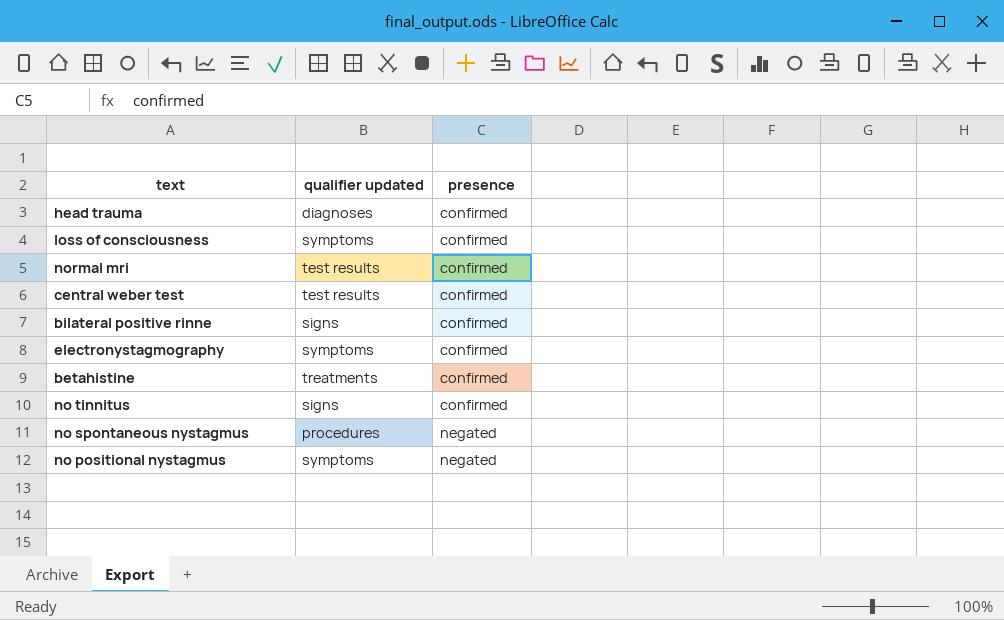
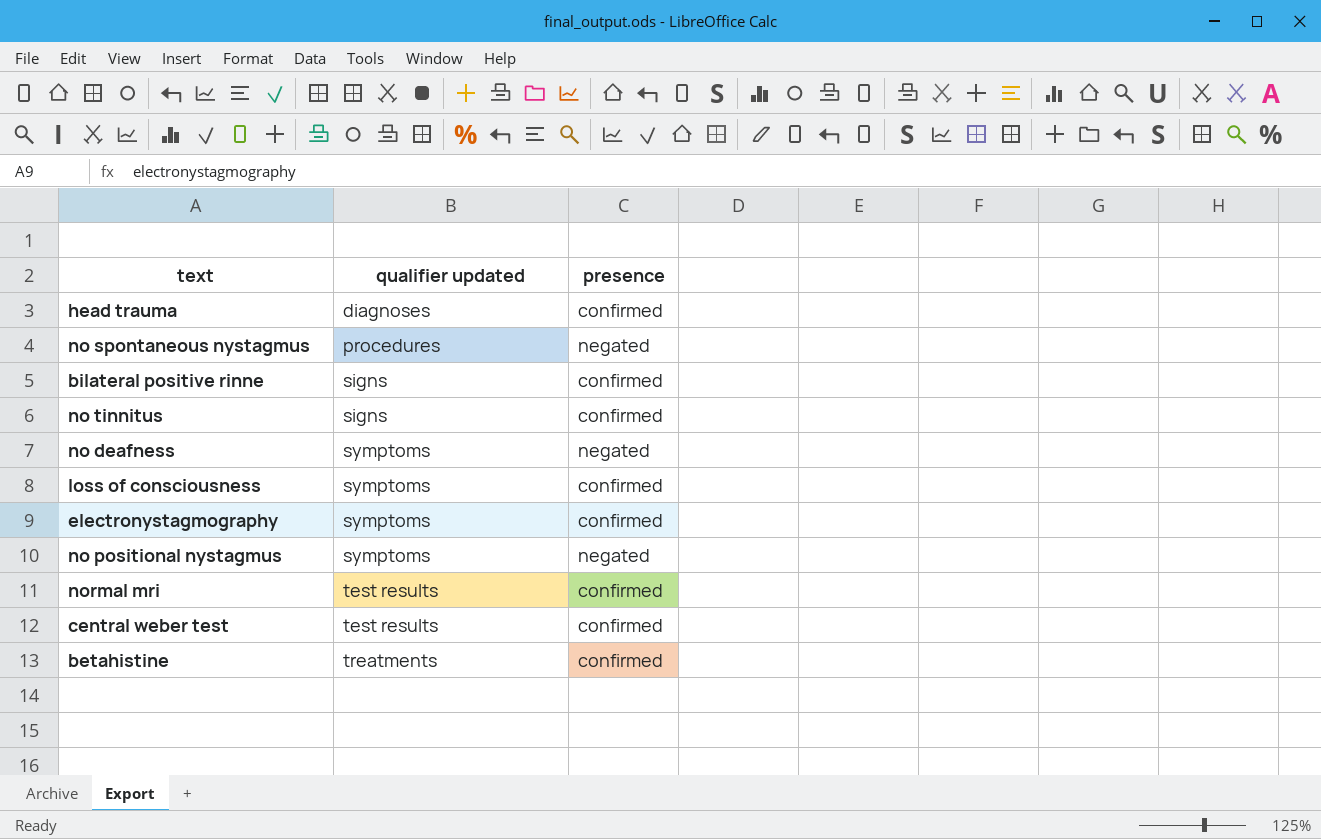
row order: presence ascending -> qualifier updated ascending
row no deafness: none -> symptoms | negated

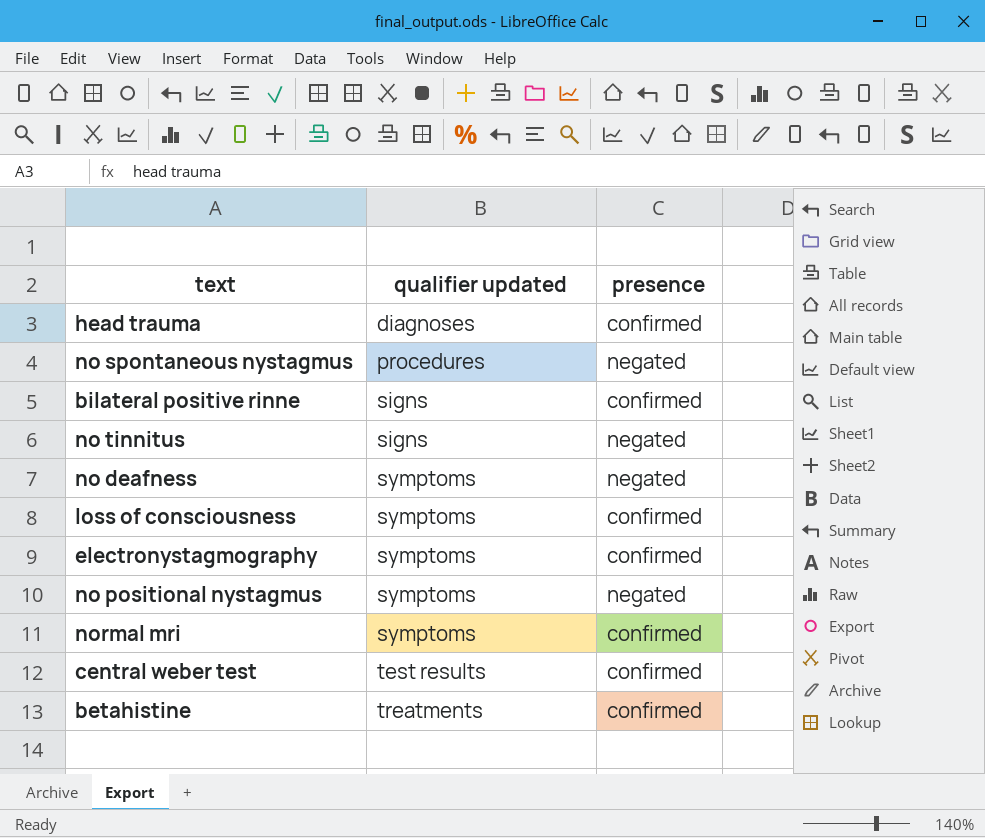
no tinnitus | presence: confirmed -> negated
normal mri | qualifier updated: test results -> symptoms

